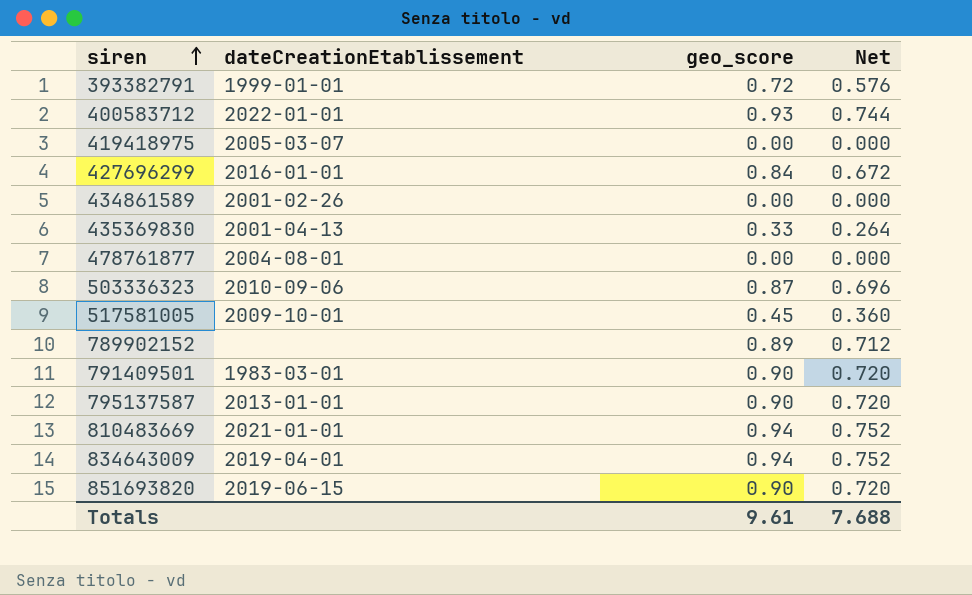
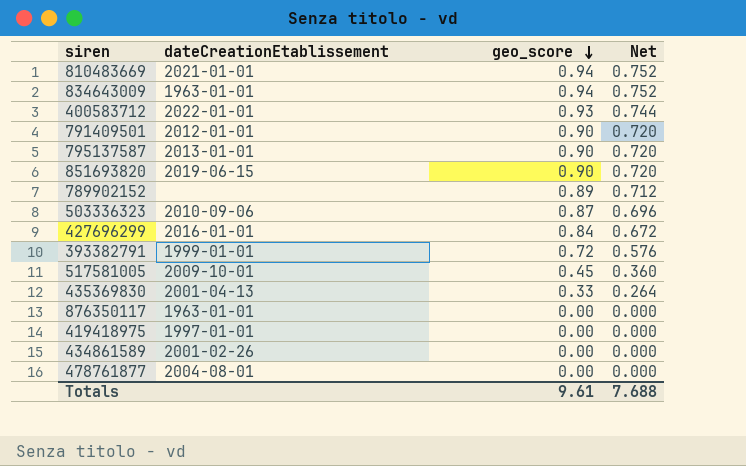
row order: siren ascending -> geo_score descending
834643009 | dateCreationEtablissement: 2019-04-01 -> 1963-01-01
791409501 | dateCreationEtablissement: 1983-03-01 -> 2012-01-01
row 876350117: none -> 1963-01-01 | 0.00 | 0.000
419418975 | dateCreationEtablissement: 2005-03-07 -> 1997-01-01

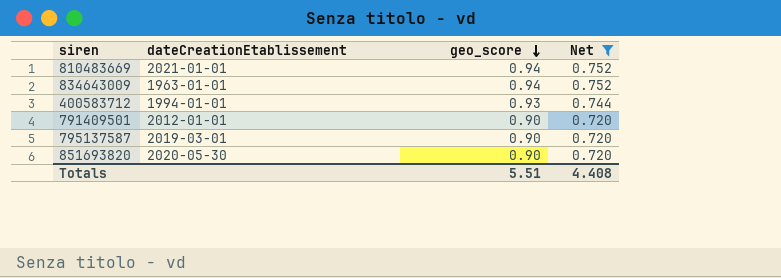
filter: none -> Net >= 0.720
400583712 | dateCreationEtablissement: 2022-01-01 -> 1994-01-01
795137587 | dateCreationEtablissement: 2013-01-01 -> 2019-03-01
851693820 | dateCreationEtablissement: 2019-06-15 -> 2020-05-30
Totals | geo_score: 9.61 -> 5.51
Totals | Net: 7.688 -> 4.408

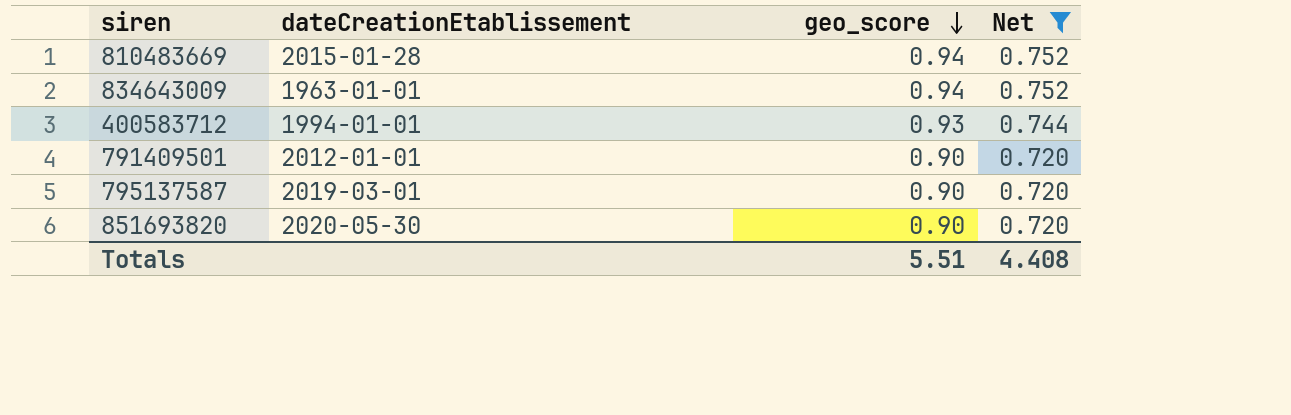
810483669 | dateCreationEtablissement: 2021-01-01 -> 2015-01-28

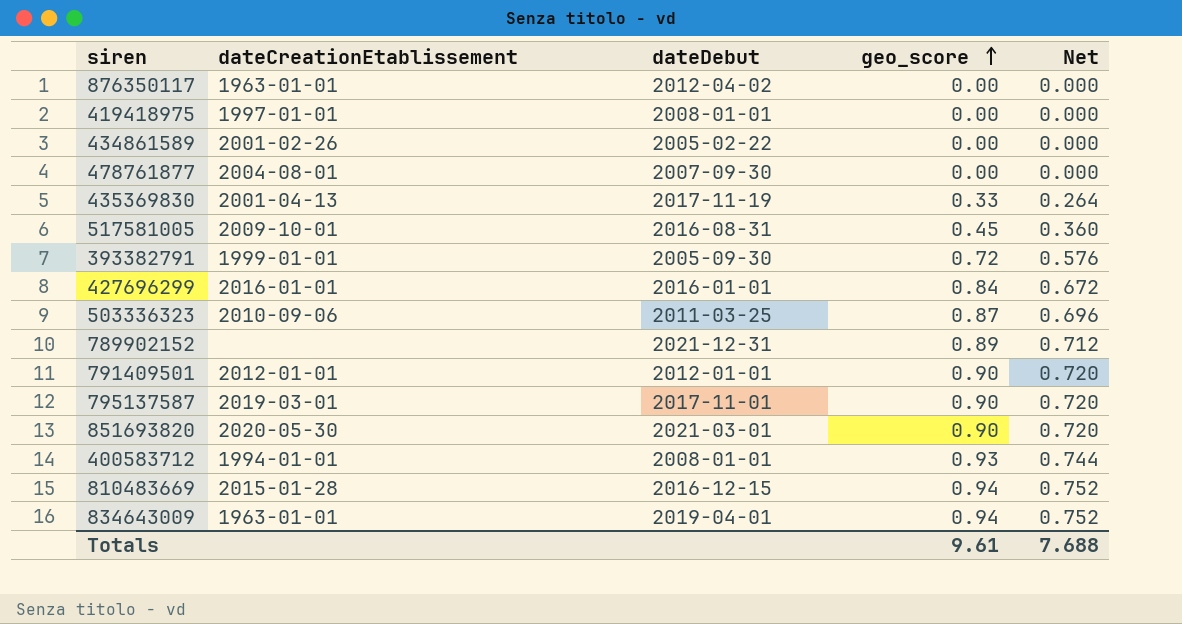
filter: Net >= 0.720 -> none
row order: geo_score descending -> geo_score ascending
column dateDebut | position: none -> 3
Totals | geo_score: 5.51 -> 9.61
Totals | Net: 4.408 -> 7.688

